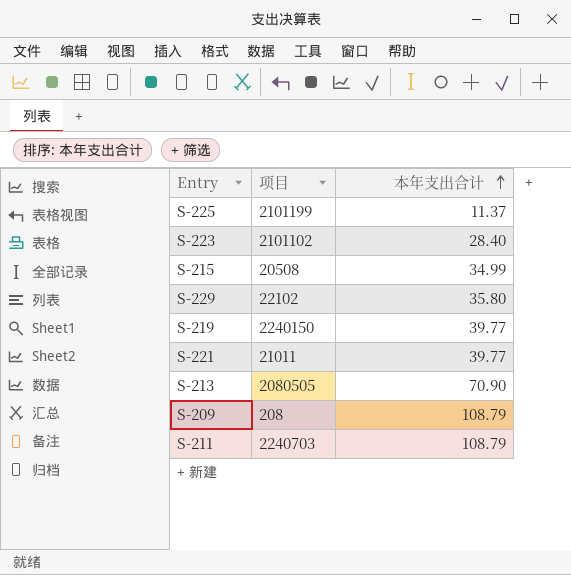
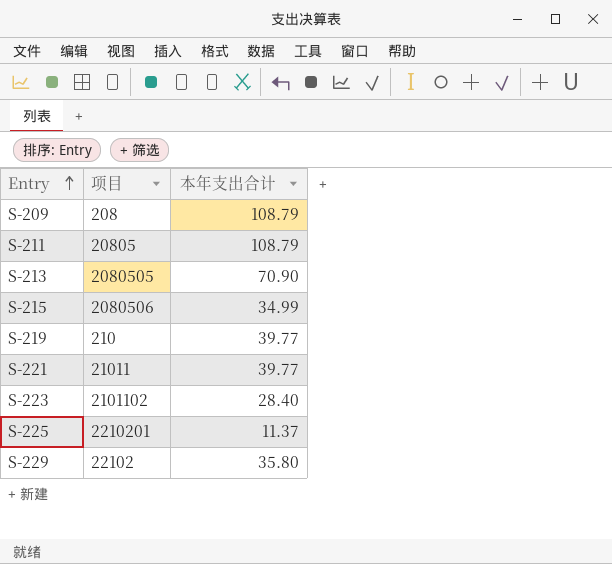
row order: 本年支出合计 ascending -> Entry ascending
S-211 | 项目: 2240703 -> 20805
S-215 | 项目: 20508 -> 2080506
S-219 | 项目: 2240150 -> 210
S-225 | 项目: 2101199 -> 2210201

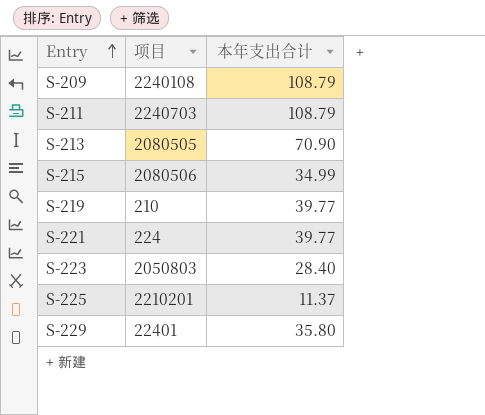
S-209 | 项目: 208 -> 2240108
S-211 | 项目: 20805 -> 2240703
S-221 | 项目: 21011 -> 224
S-223 | 项目: 2101102 -> 2050803
S-229 | 项目: 22102 -> 22401

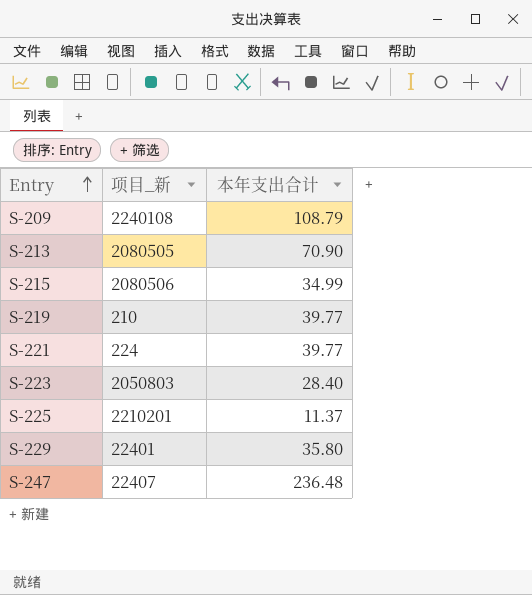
column name: 项目 -> 项目_新
row S-211: 2240703 | 108.79 -> none
row S-247: none -> 22407 | 236.48

